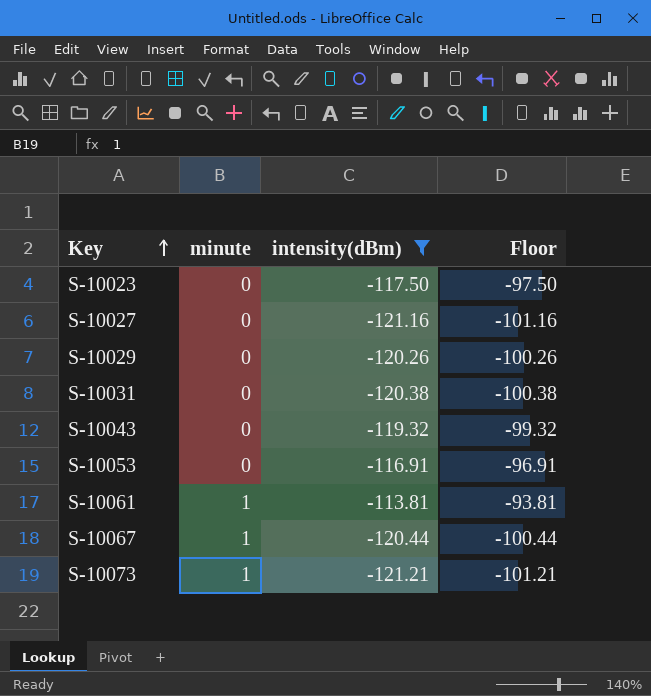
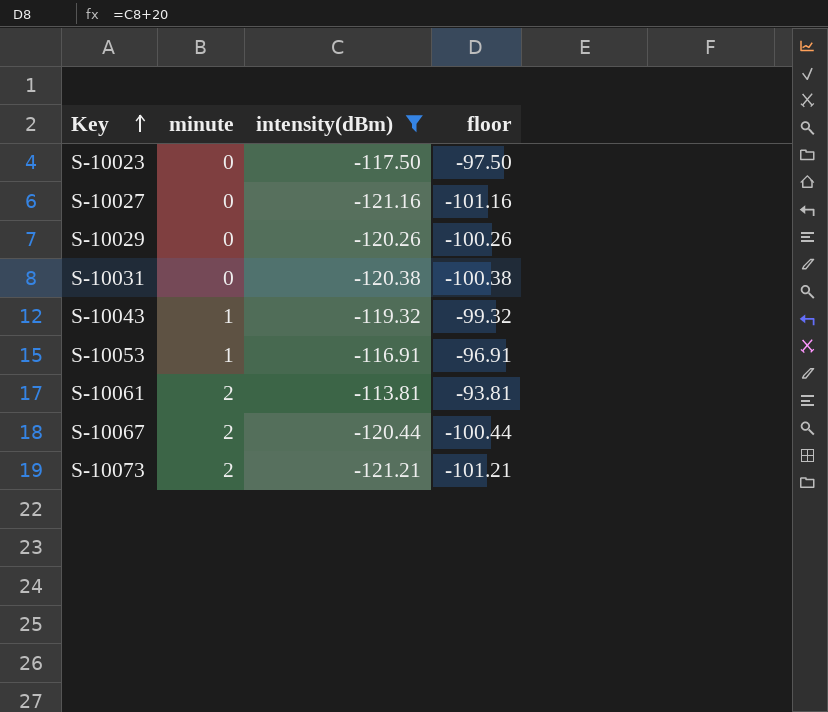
column name: Floor -> floor
S-10043 | minute: 0 -> 1
S-10053 | minute: 0 -> 1
S-10061 | minute: 1 -> 2
S-10067 | minute: 1 -> 2
S-10073 | minute: 1 -> 2

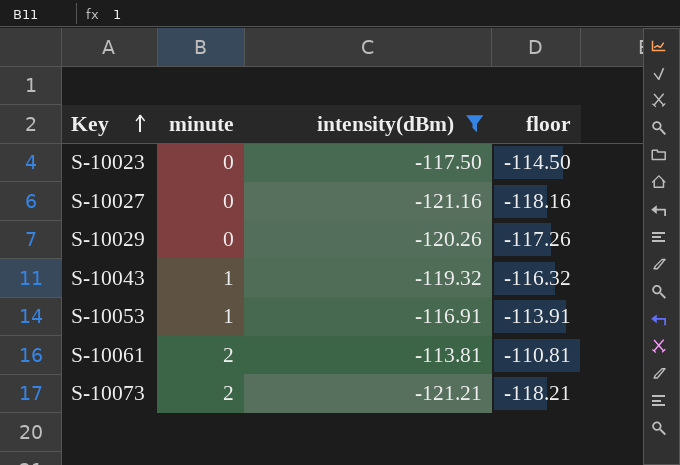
column floor | formula: [intensity(dBm)] + 20 -> [intensity(dBm)] + 3
row S-10031: 0 | -120.38 | -100.38 -> none
row S-10067: 2 | -120.44 | -100.44 -> none

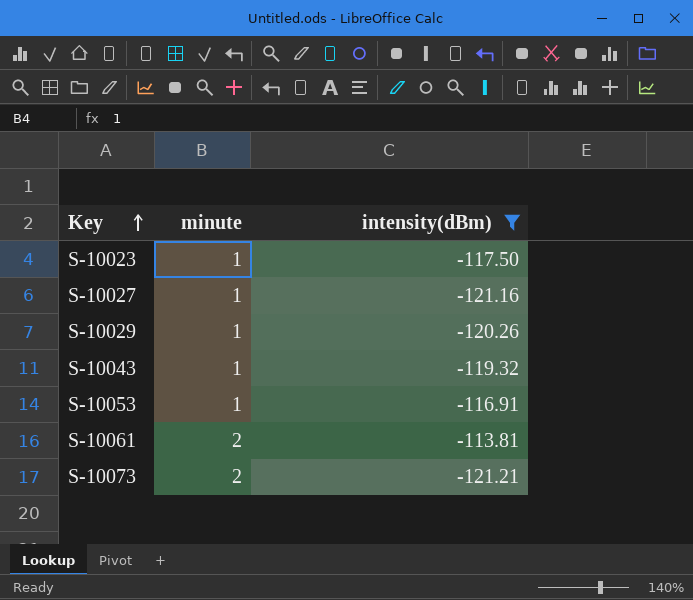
column floor | formula: [intensity(dBm)] + 3 -> none
S-10023 | minute: 0 -> 1
S-10027 | minute: 0 -> 1
S-10029 | minute: 0 -> 1

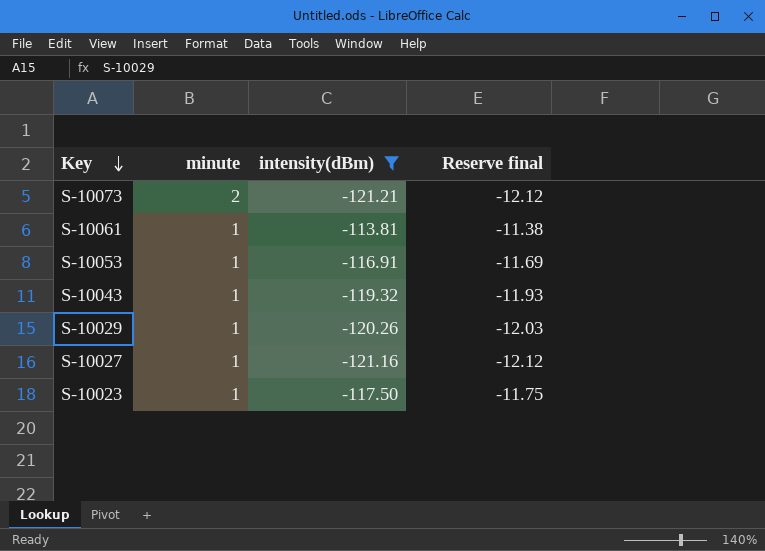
row order: Key ascending -> Key descending
column Reserve final | formula: none -> [intensity(dBm)] * 0.1
S-10061 | minute: 2 -> 1

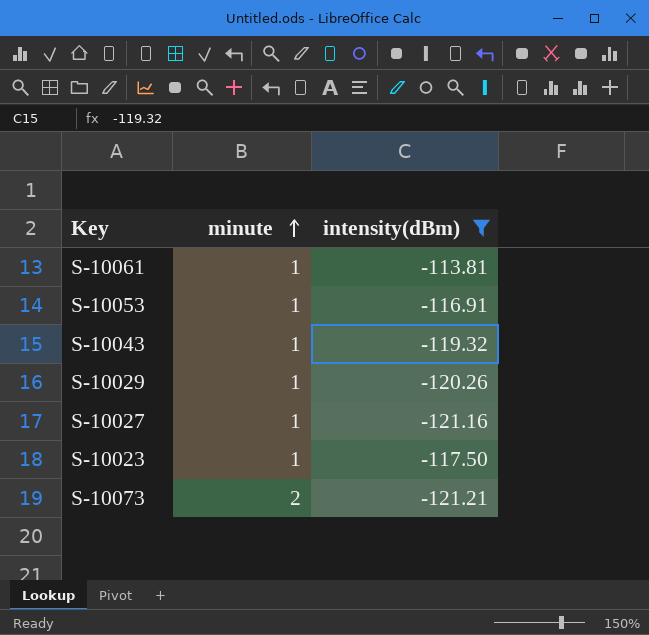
row order: Key descending -> minute ascending
column Reserve final | formula: [intensity(dBm)] * 0.1 -> none

